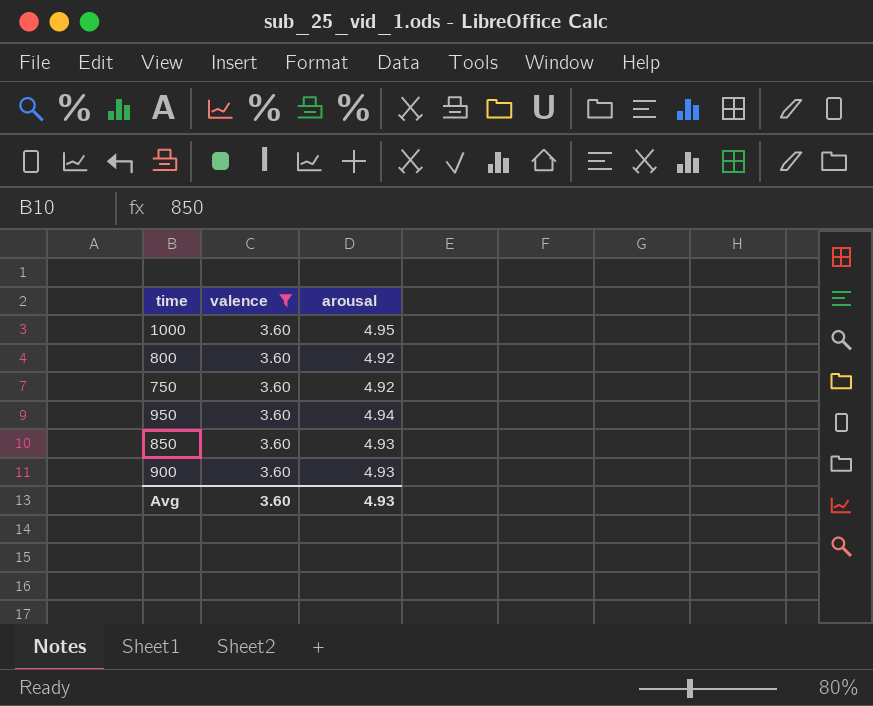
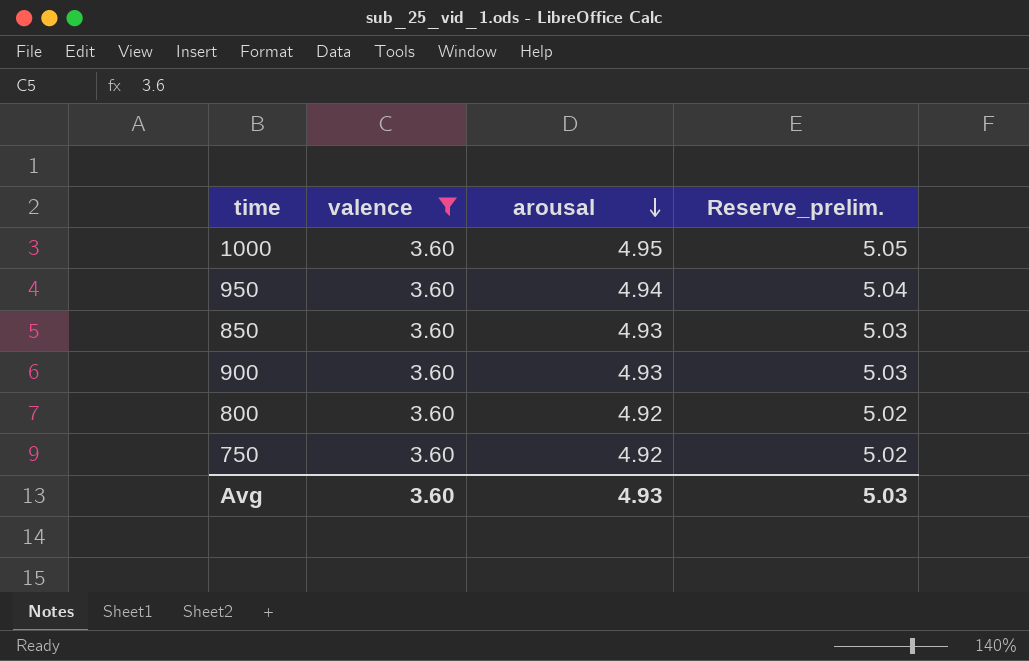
row order: none -> arousal descending
column Reserve_prelim. | formula: none -> [arousal] * 1.02

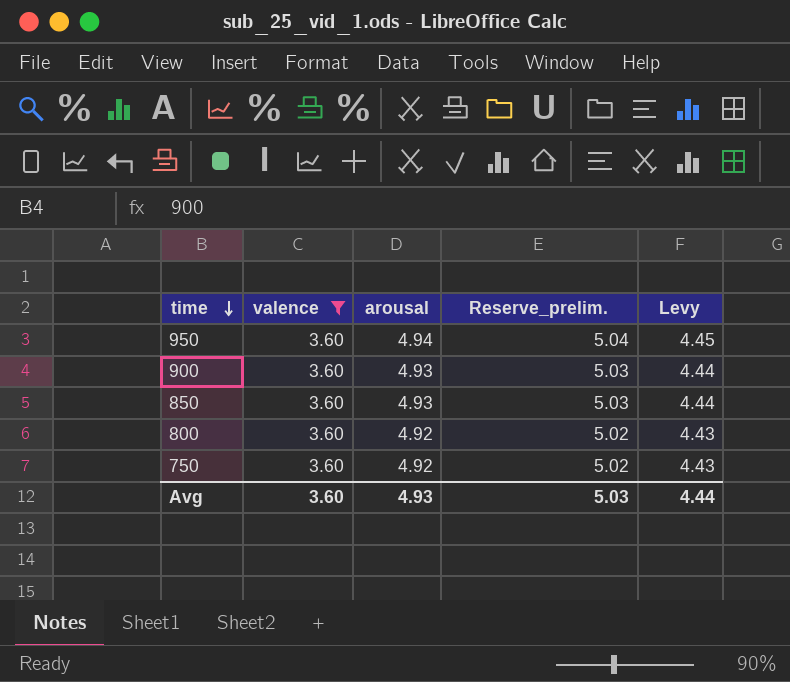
row order: arousal descending -> time descending
column Levy | formula: none -> [arousal] * 0.9
row 1000: 3.60 | 4.95 | 5.05 -> none

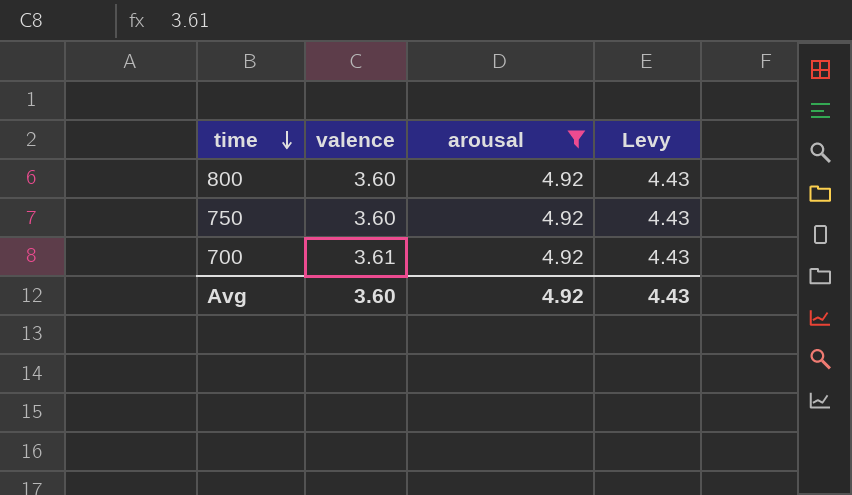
filter: valence = 3.60 -> arousal = 4.92
column Reserve_prelim. | formula: [arousal] * 1.02 -> none
Avg | arousal: 4.93 -> 4.92
Avg | Levy: 4.44 -> 4.43

